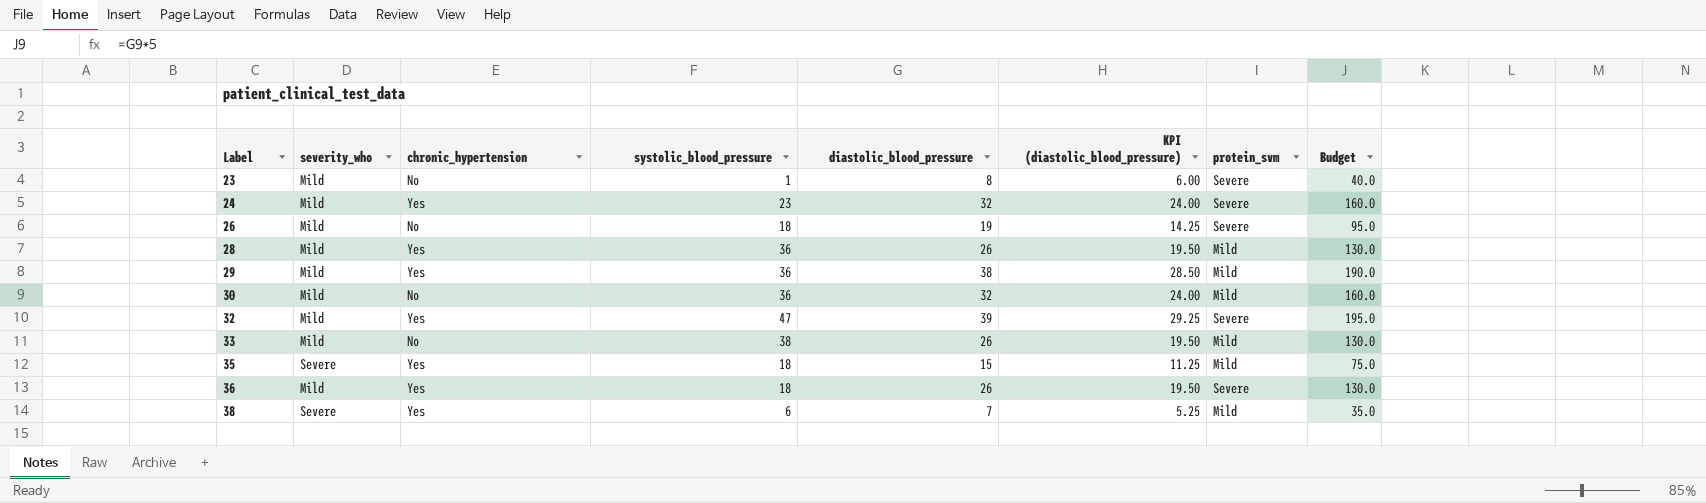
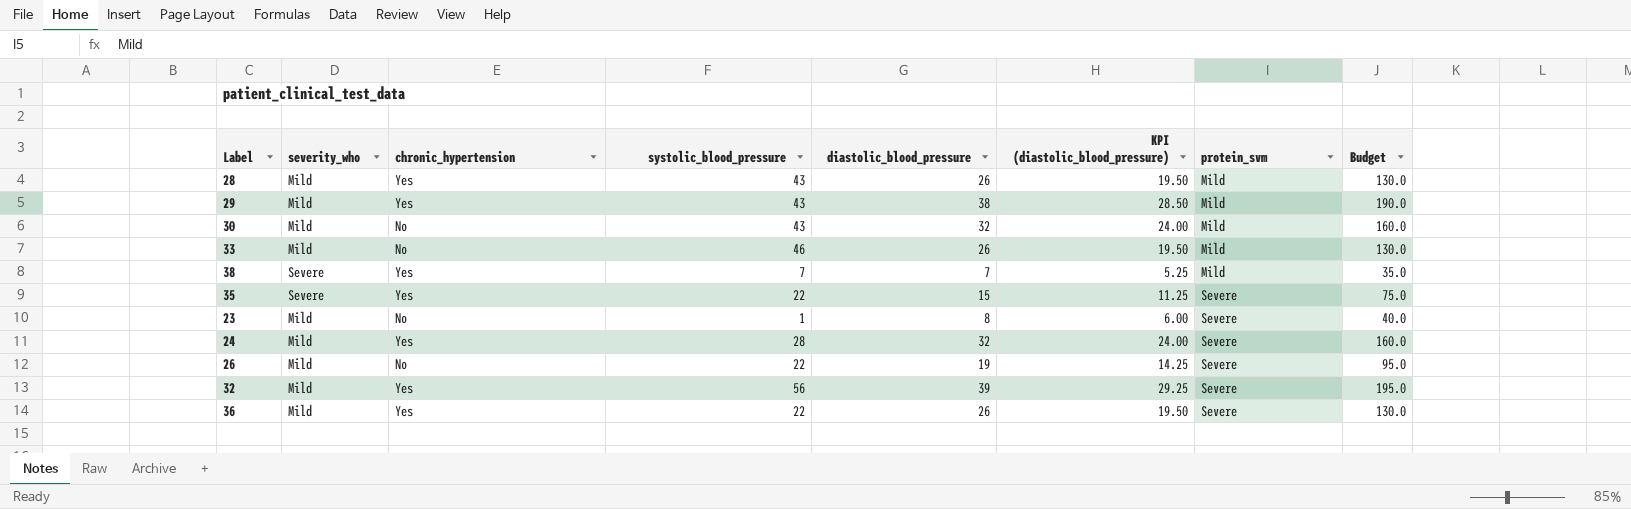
row order: Label ascending -> protein_svm ascending
28 | systolic_blood_pressure: 36 -> 43
29 | systolic_blood_pressure: 36 -> 43
30 | systolic_blood_pressure: 36 -> 43
33 | systolic_blood_pressure: 38 -> 46
38 | systolic_blood_pressure: 6 -> 7
35 | systolic_blood_pressure: 18 -> 22
35 | protein_svm: Mild -> Severe
24 | systolic_blood_pressure: 23 -> 28
26 | systolic_blood_pressure: 18 -> 22
32 | systolic_blood_pressure: 47 -> 56
36 | systolic_blood_pressure: 18 -> 22

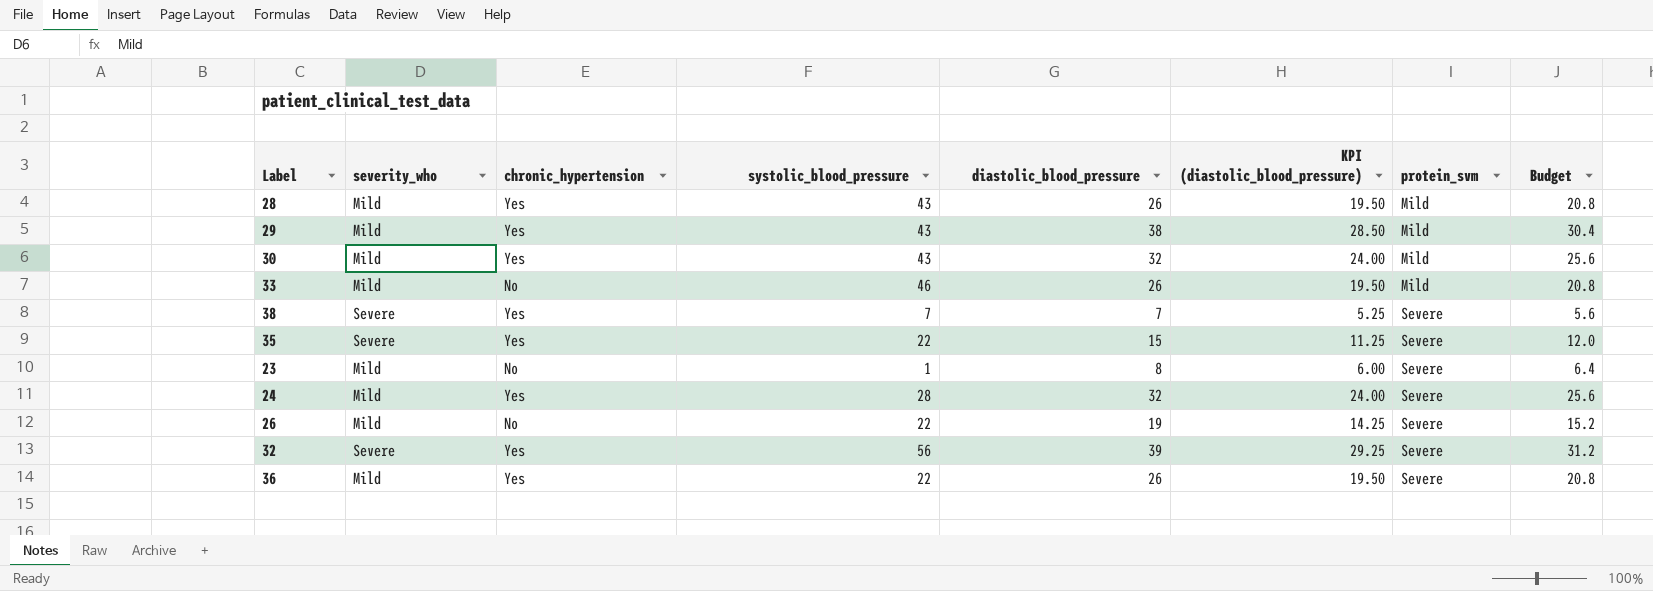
column Budget | formula: [diastolic_blood_pressure] * 5 -> [diastolic_blood_pressure] * 0.8
30 | chronic_hypertension: No -> Yes
38 | protein_svm: Mild -> Severe
32 | severity_who: Mild -> Severe

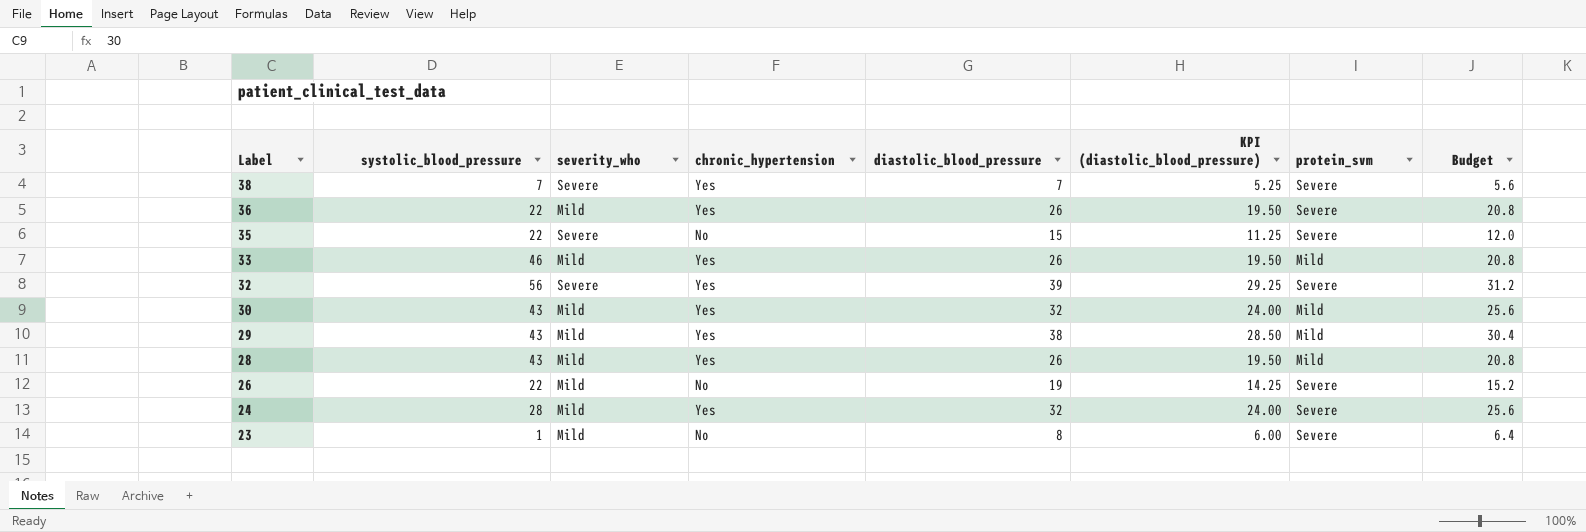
row order: protein_svm ascending -> Label descending
column systolic_blood_pressure | position: 4 -> 2
35 | chronic_hypertension: Yes -> No
33 | chronic_hypertension: No -> Yes

